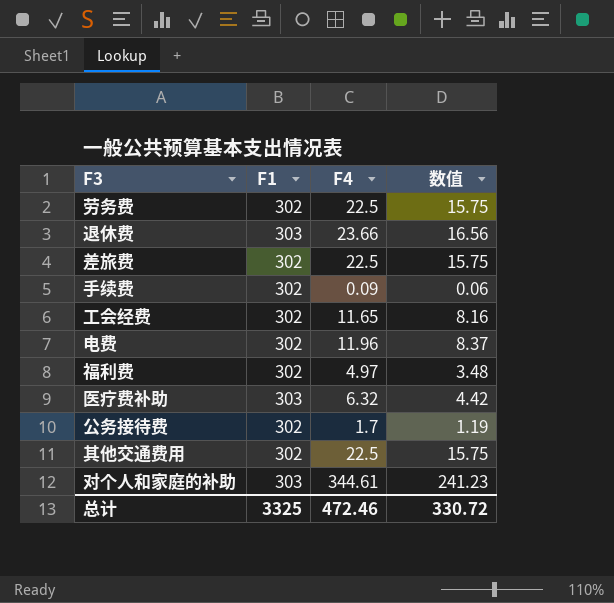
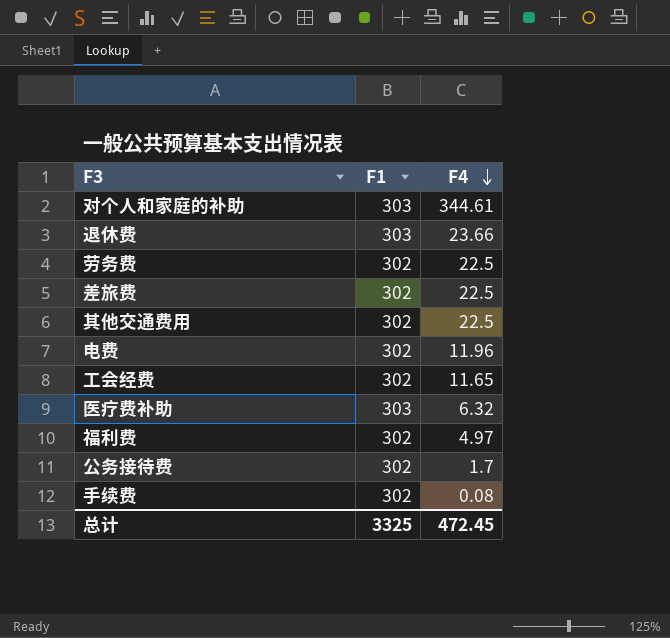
row order: none -> F4 descending
column 数值 | formula: [F4] * 0.7 -> none
手续费 | F4: 0.09 -> 0.08
总计 | F4: 472.46 -> 472.45

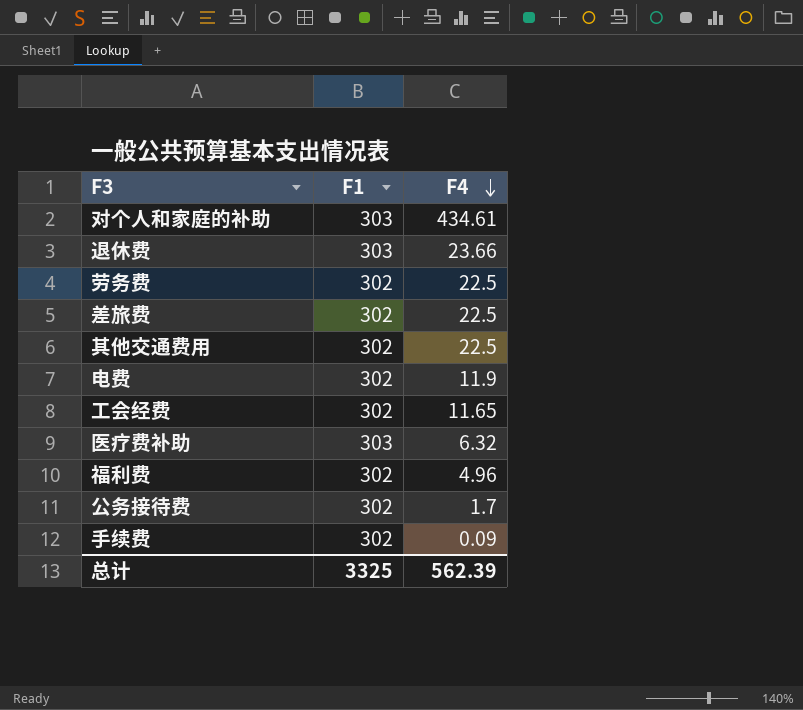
对个人和家庭的补助 | F4: 344.61 -> 434.61
电费 | F4: 11.96 -> 11.9
福利费 | F4: 4.97 -> 4.96
手续费 | F4: 0.08 -> 0.09
总计 | F4: 472.45 -> 562.39

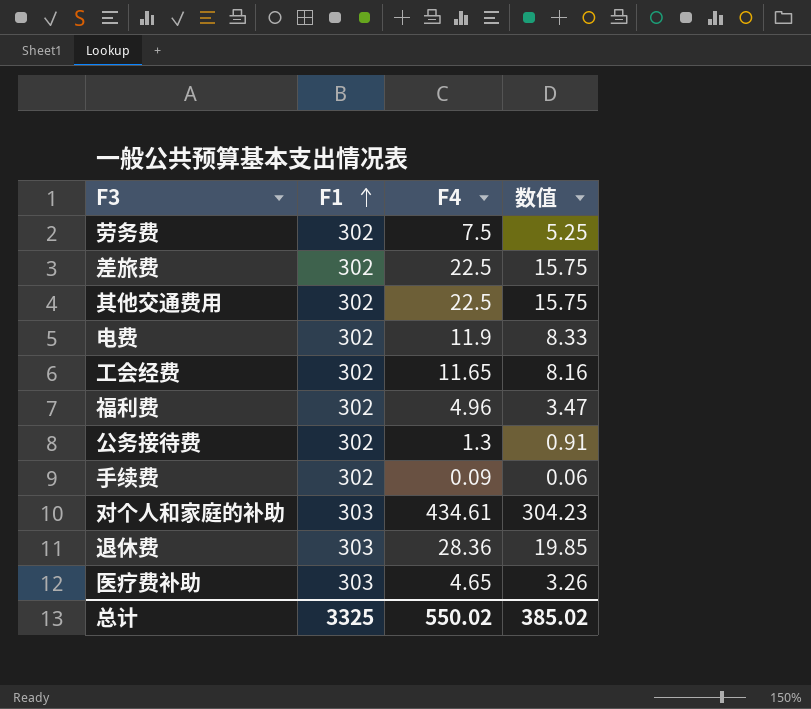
row order: F4 descending -> F1 ascending
column 数值 | formula: none -> [F4] * 0.7
劳务费 | F4: 22.5 -> 7.5
公务接待费 | F4: 1.7 -> 1.3
退休费 | F4: 23.66 -> 28.36
医疗费补助 | F4: 6.32 -> 4.65
总计 | F4: 562.39 -> 550.02

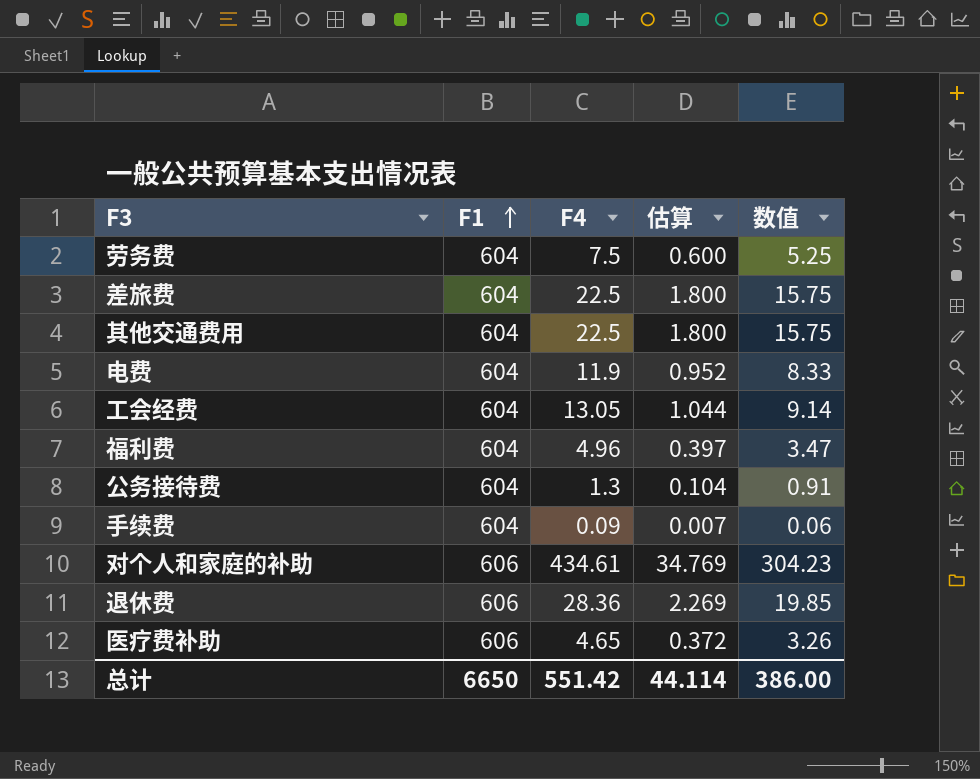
column 估算 | formula: none -> [F4] * 0.08
劳务费 | F1: 302 -> 604
差旅费 | F1: 302 -> 604
其他交通费用 | F1: 302 -> 604
电费 | F1: 302 -> 604
工会经费 | F1: 302 -> 604
工会经费 | F4: 11.65 -> 13.05
工会经费 | 数值: 8.16 -> 9.14
福利费 | F1: 302 -> 604
公务接待费 | F1: 302 -> 604
手续费 | F1: 302 -> 604
对个人和家庭的补助 | F1: 303 -> 606
退休费 | F1: 303 -> 606
医疗费补助 | F1: 303 -> 606
总计 | F1: 3325 -> 6650
总计 | F4: 550.02 -> 551.42
总计 | 数值: 385.02 -> 386.00

